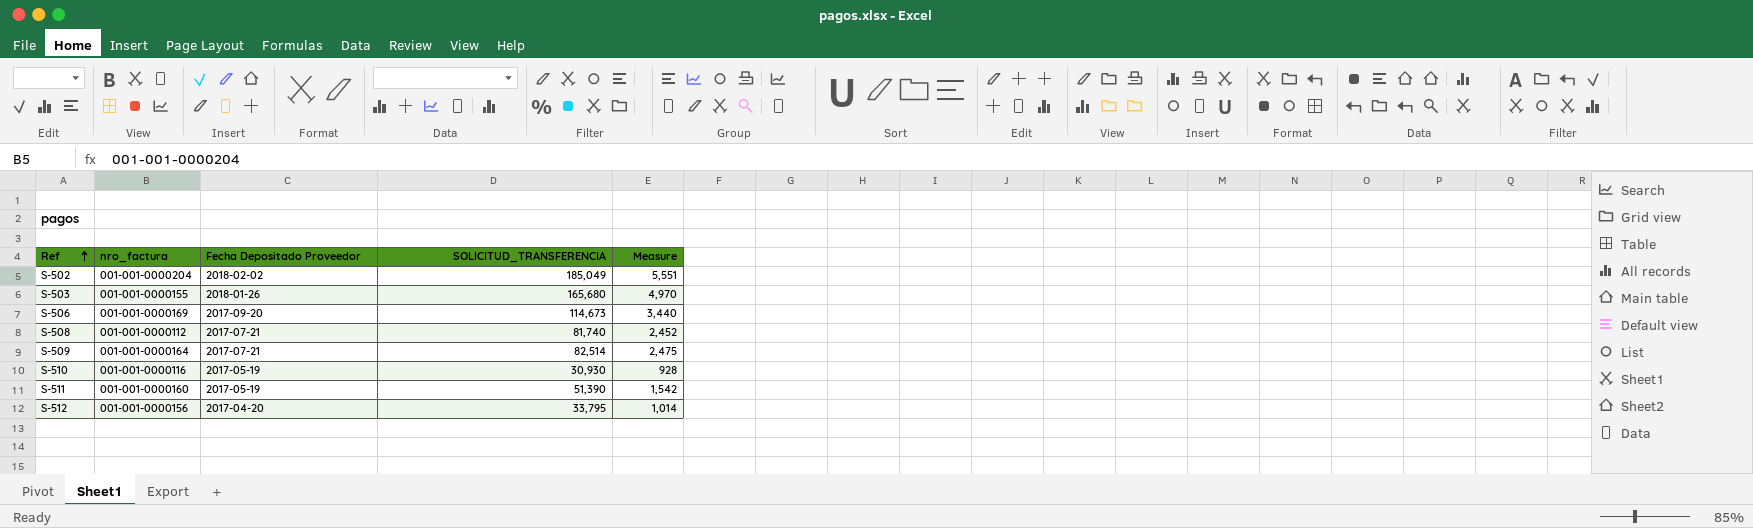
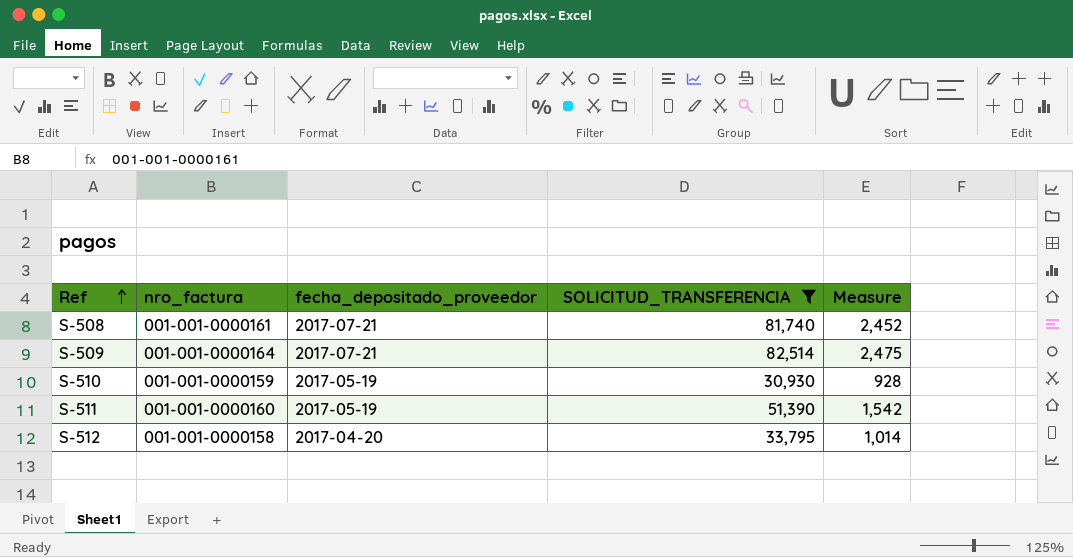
filter: none -> SOLICITUD_TRANSFERENCIA <= 82,514
column name: Fecha Depositado Proveedor -> fecha_depositado_proveedor
S-508 | nro_factura: 001-001-0000112 -> 001-001-0000161
S-510 | nro_factura: 001-001-0000116 -> 001-001-0000159
S-512 | nro_factura: 001-001-0000156 -> 001-001-0000158

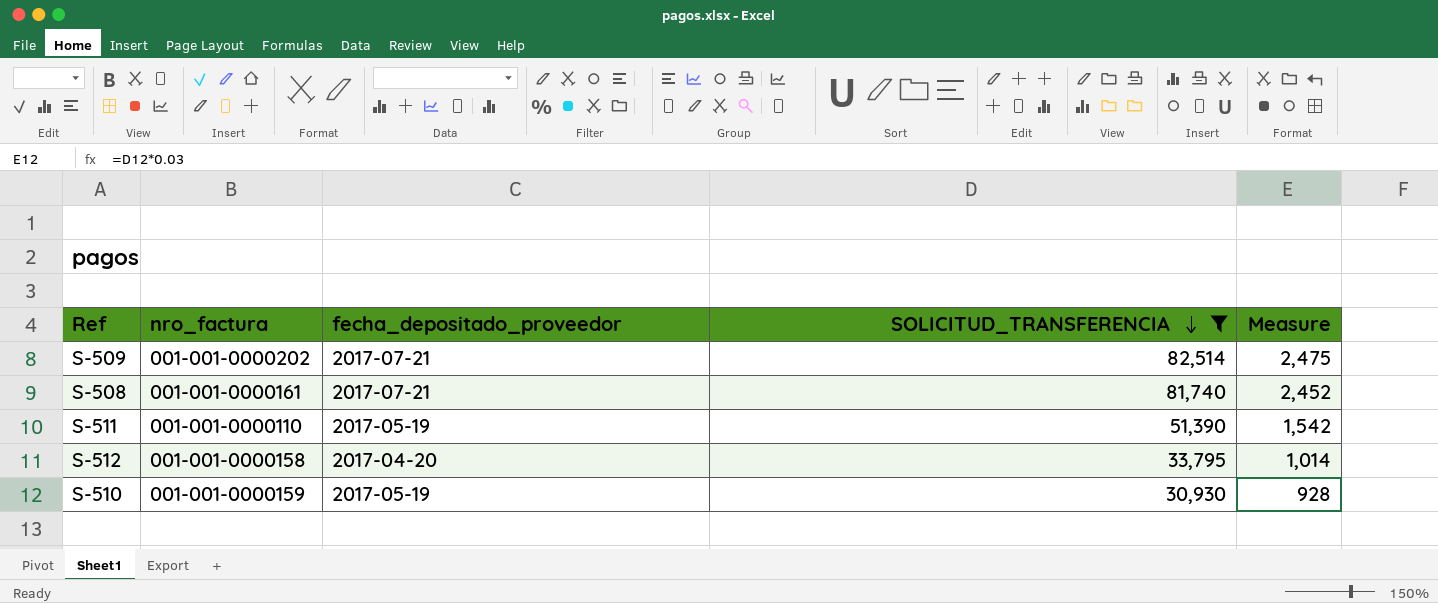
row order: Ref ascending -> SOLICITUD_TRANSFERENCIA descending
S-509 | nro_factura: 001-001-0000164 -> 001-001-0000202
S-511 | nro_factura: 001-001-0000160 -> 001-001-0000110

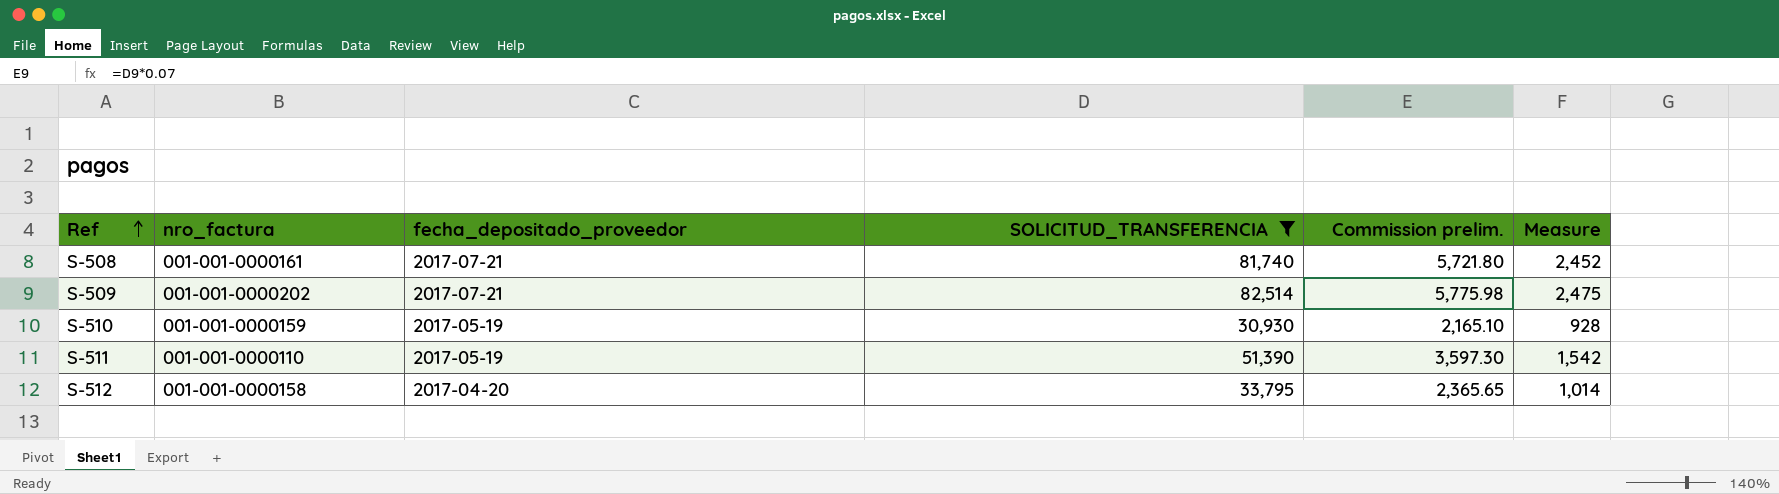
row order: SOLICITUD_TRANSFERENCIA descending -> Ref ascending
column Commission prelim. | formula: none -> [SOLICITUD_TRANSFERENCIA] * 0.07

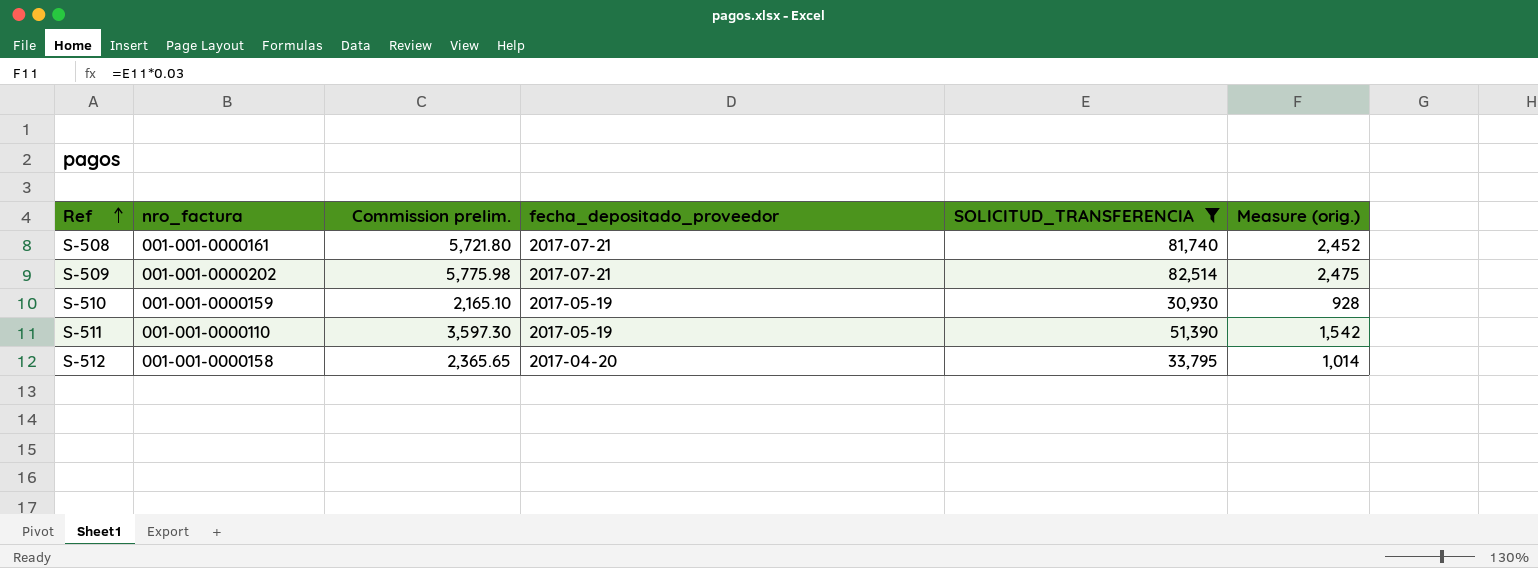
column Commission prelim. | position: 5 -> 3
column name: Measure -> Measure (orig.)

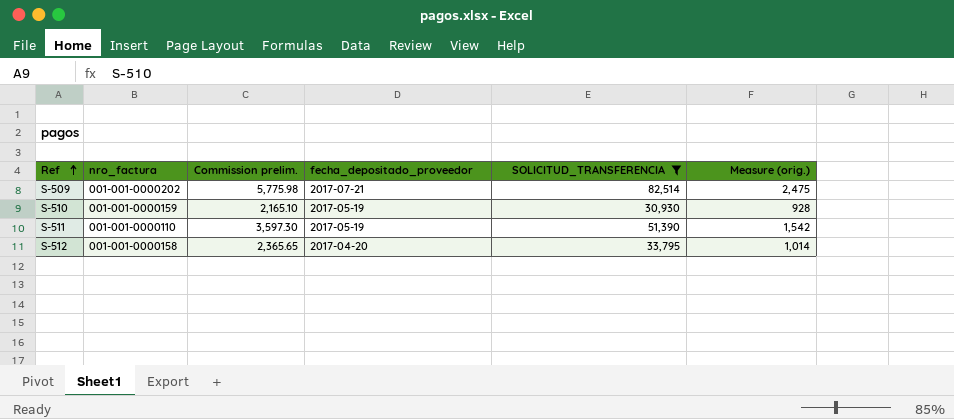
row S-508: 001-001-0000161 | 5,721.80 | 2017-07-21 | 81,740 | 2,452 -> none

